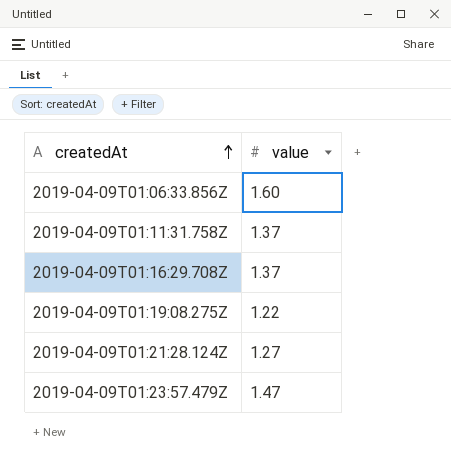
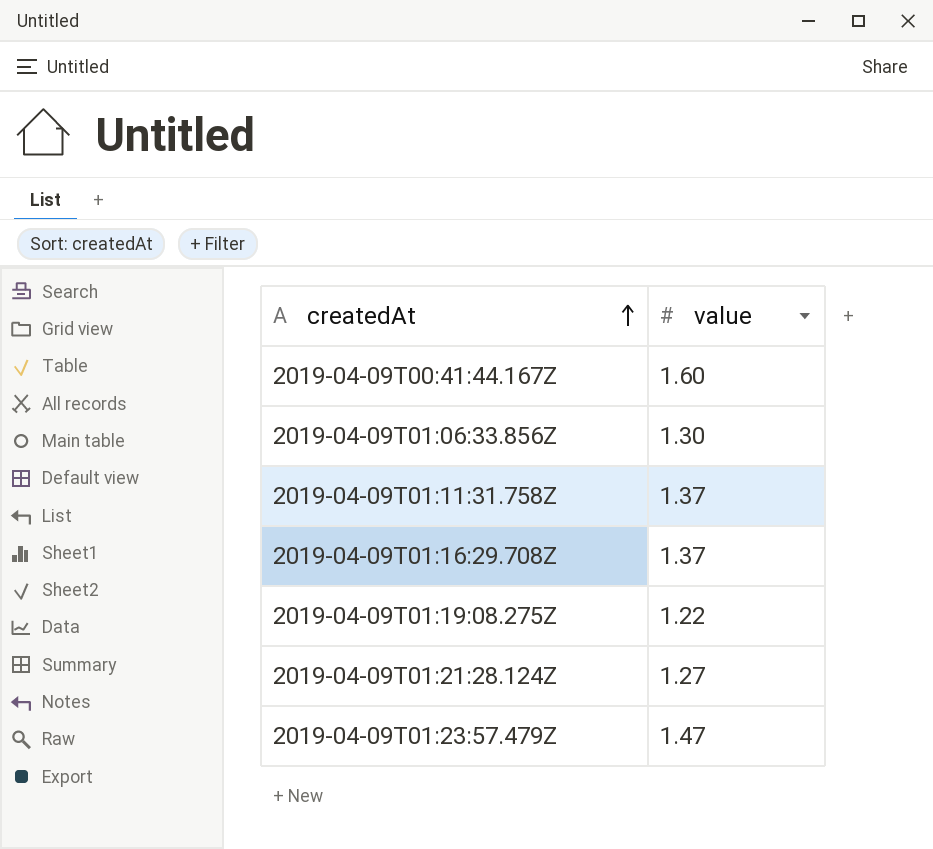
row 2019-04-09T00:41:44.167Z: none -> 1.60
2019-04-09T01:06:33.856Z | value: 1.60 -> 1.30

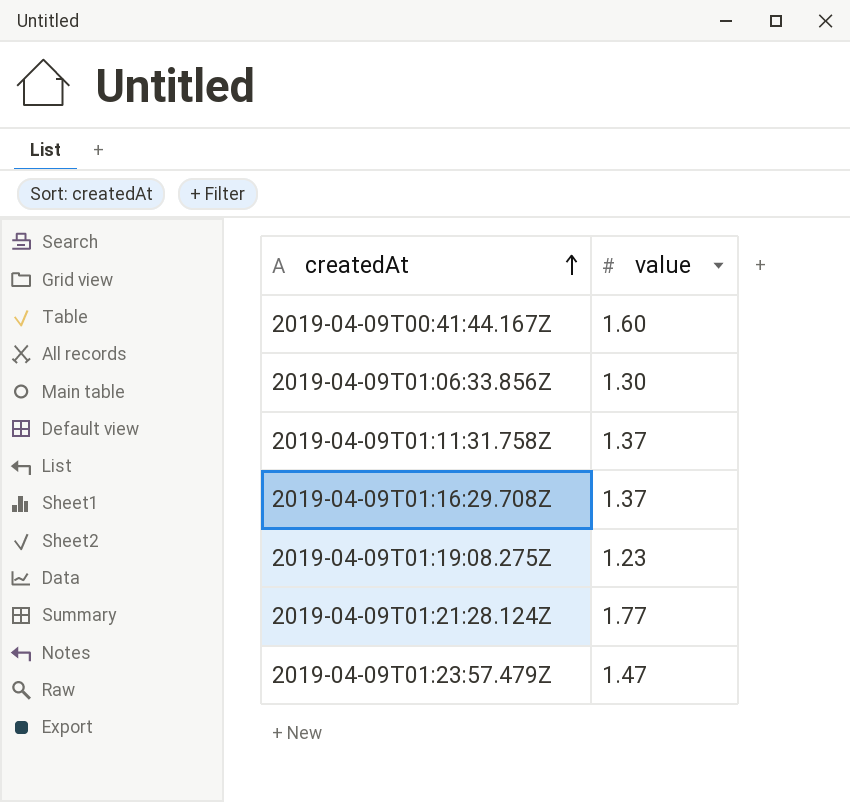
2019-04-09T01:19:08.275Z | value: 1.22 -> 1.23
2019-04-09T01:21:28.124Z | value: 1.27 -> 1.77

